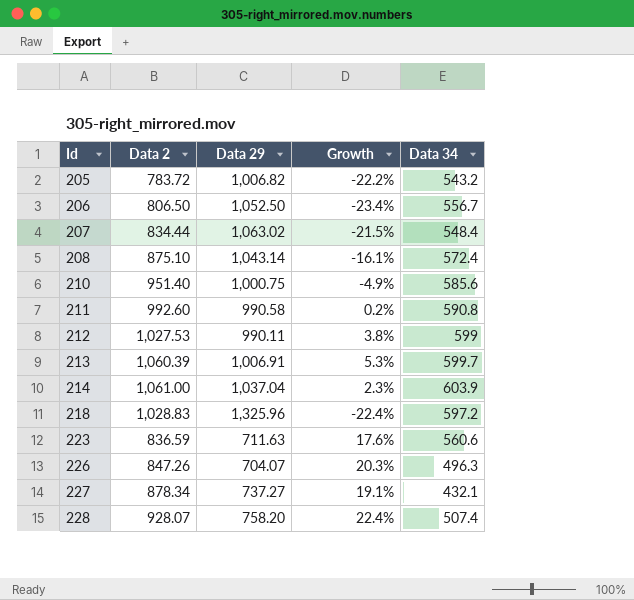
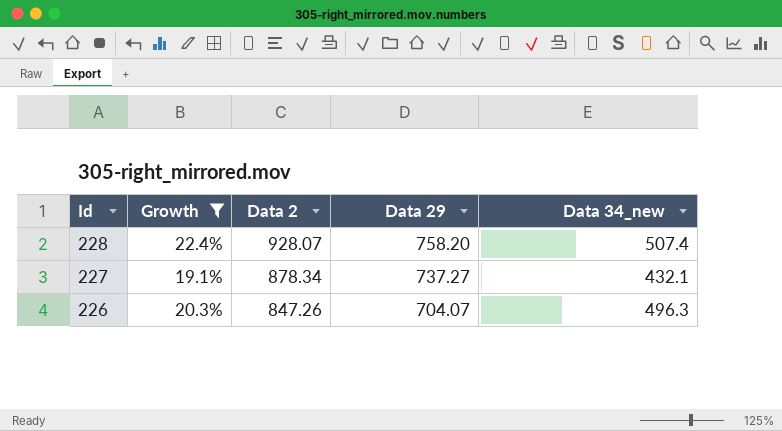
filter: none -> Growth >= 19.1%
row order: Id ascending -> Id descending
column Growth | position: 4 -> 2
column name: Data 34 -> Data 34_new

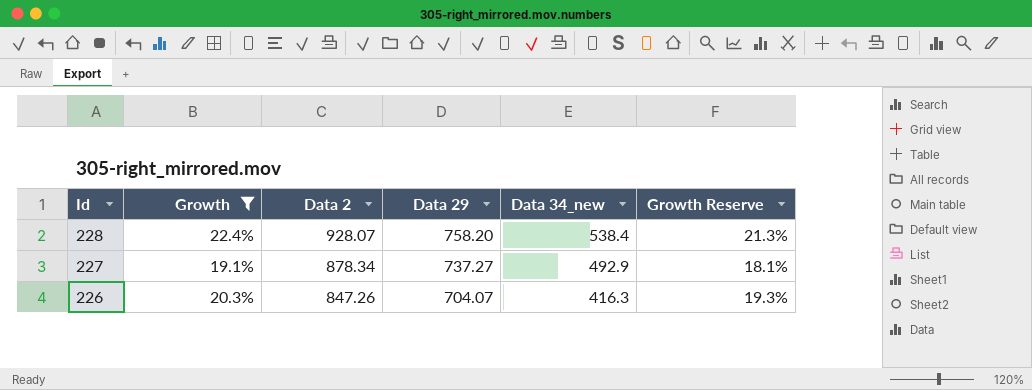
column Growth Reserve | formula: none -> [Growth] * 0.95
228 | Data 34_new: 507.4 -> 538.4
227 | Data 34_new: 432.1 -> 492.9
226 | Data 34_new: 496.3 -> 416.3

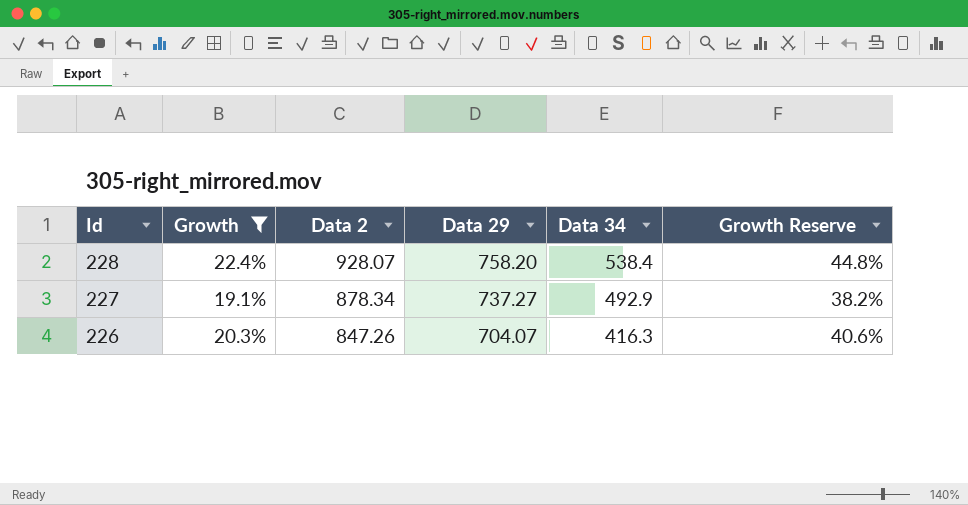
column name: Data 34_new -> Data 34
column Growth Reserve | formula: [Growth] * 0.95 -> [Growth] * 2

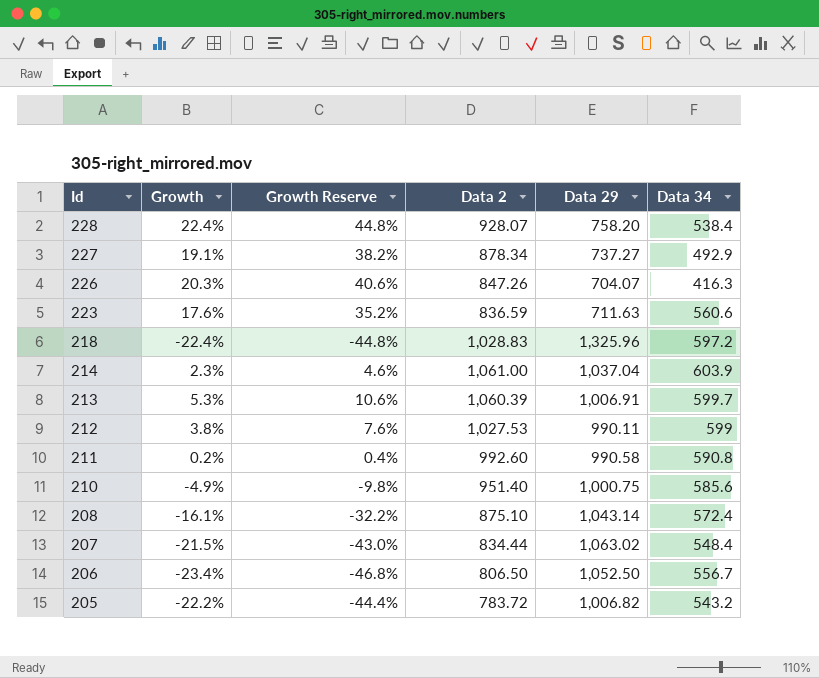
filter: Growth >= 19.1% -> none
column Growth Reserve | position: 6 -> 3

